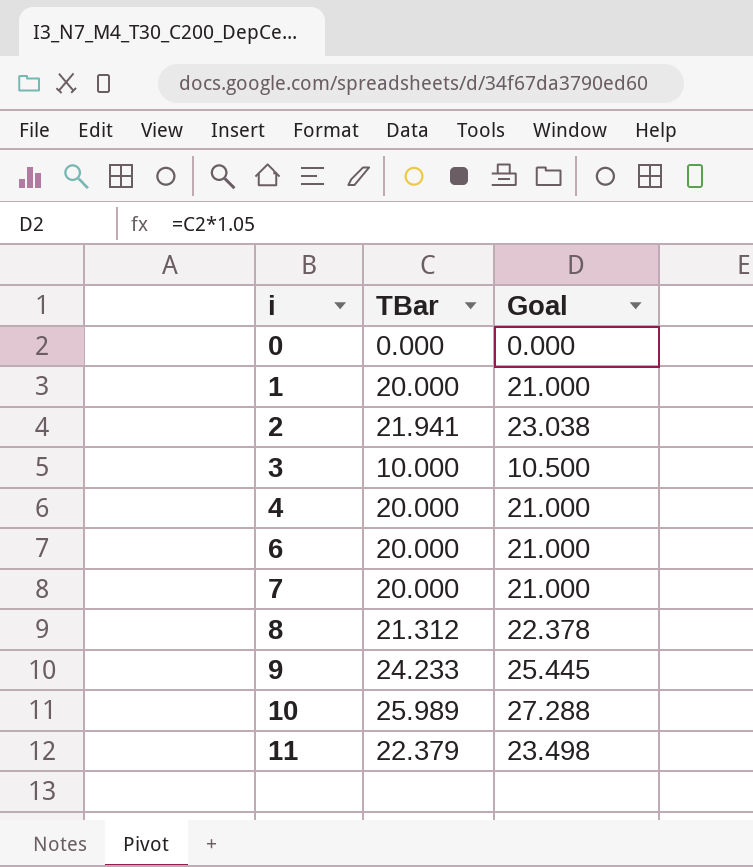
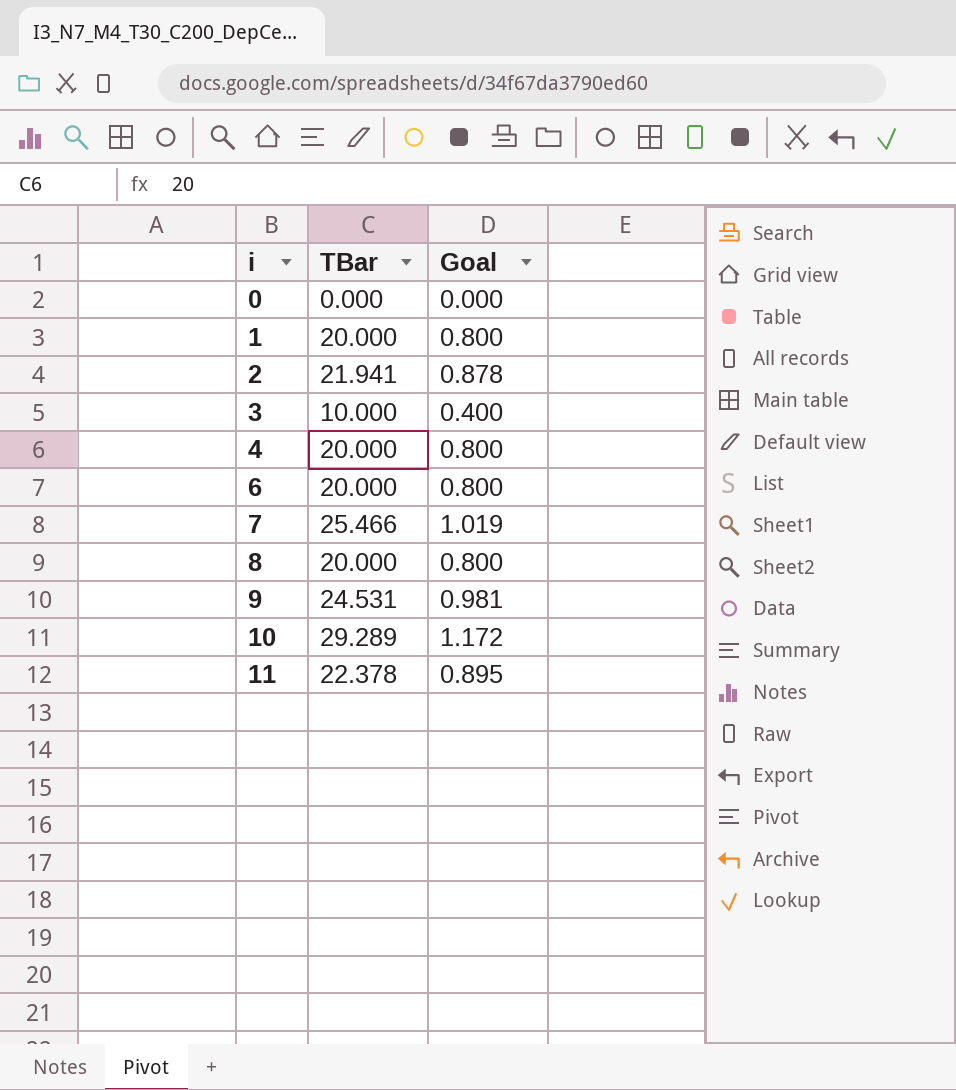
column Goal | formula: [TBar] * 1.05 -> [TBar] * 0.04
7 | TBar: 20.000 -> 25.466
8 | TBar: 21.312 -> 20.000
9 | TBar: 24.233 -> 24.531
10 | TBar: 25.989 -> 29.289
11 | TBar: 22.379 -> 22.378

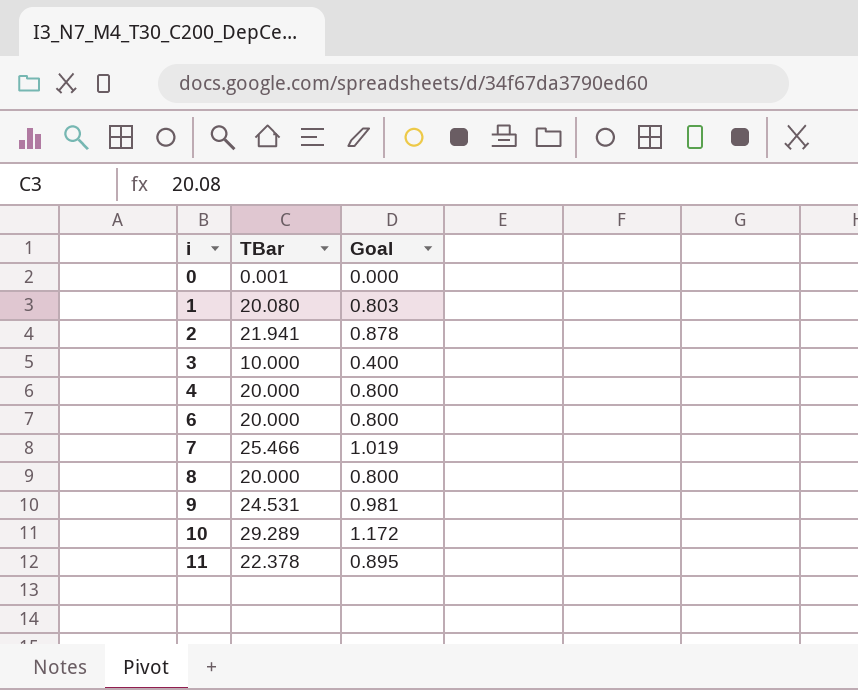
0 | TBar: 0.000 -> 0.001
1 | TBar: 20.000 -> 20.080
1 | Goal: 0.800 -> 0.803

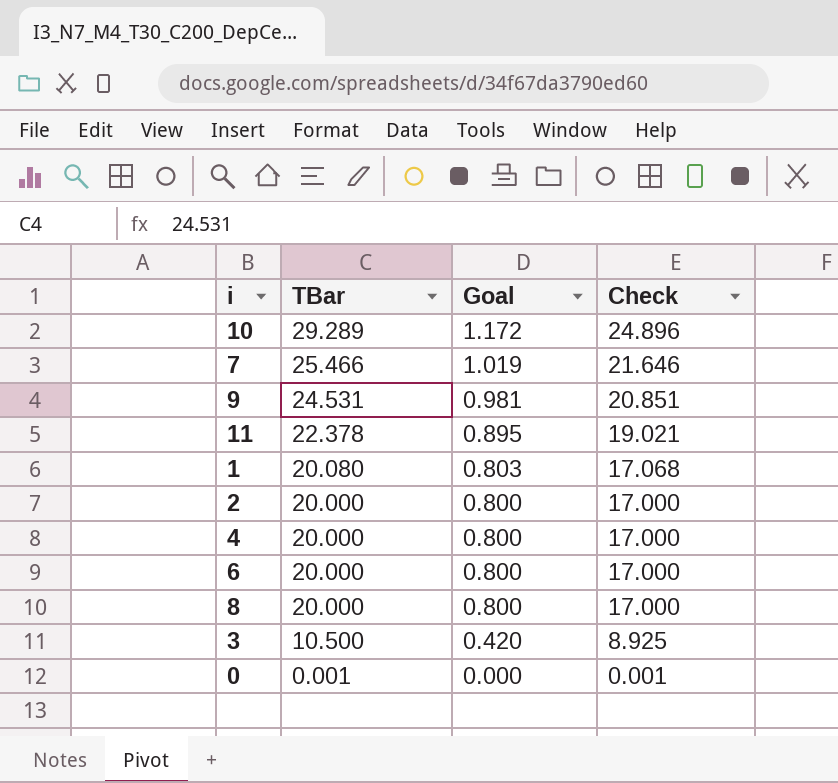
row order: i ascending -> TBar descending
column Check | formula: none -> [TBar] * 0.85
2 | TBar: 21.941 -> 20.000
2 | Goal: 0.878 -> 0.800
3 | TBar: 10.000 -> 10.500
3 | Goal: 0.400 -> 0.420

